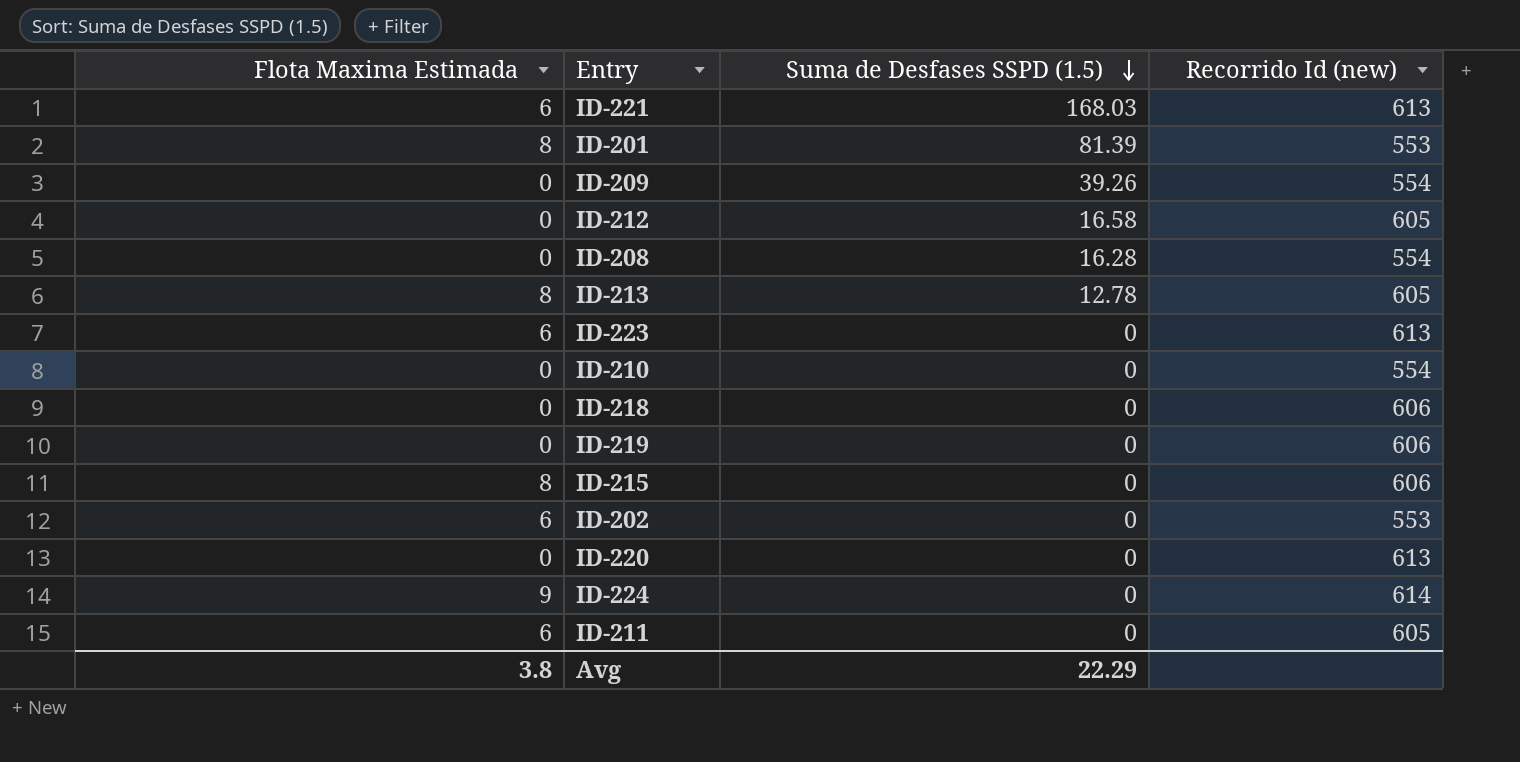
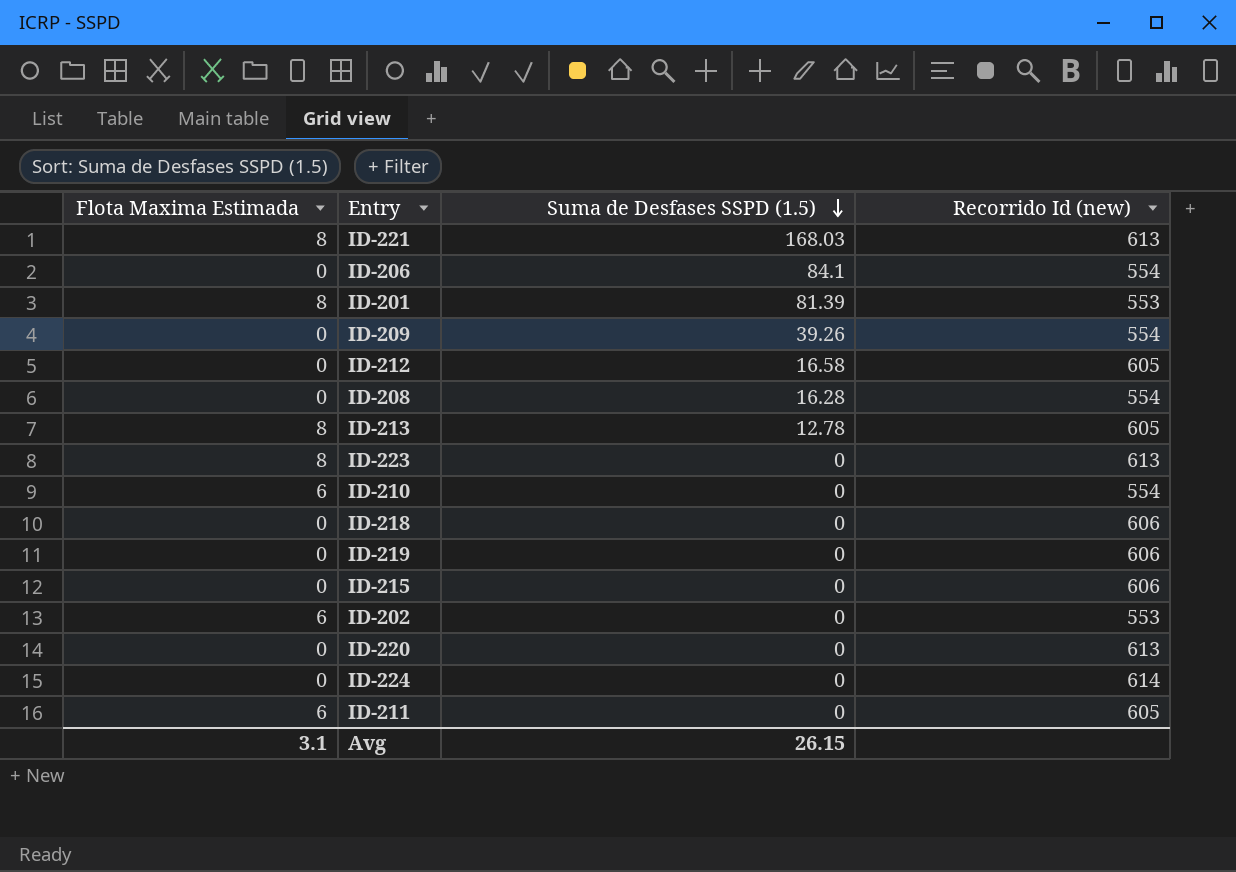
ID-221 | Flota Maxima Estimada: 6 -> 8
row ID-206: none -> 0 | 84.1 | 554
ID-223 | Flota Maxima Estimada: 6 -> 8
ID-210 | Flota Maxima Estimada: 0 -> 6
ID-215 | Flota Maxima Estimada: 8 -> 0
ID-224 | Flota Maxima Estimada: 9 -> 0
Avg | Flota Maxima Estimada: 3.8 -> 3.1
Avg | Suma de Desfases SSPD (1.5): 22.29 -> 26.15

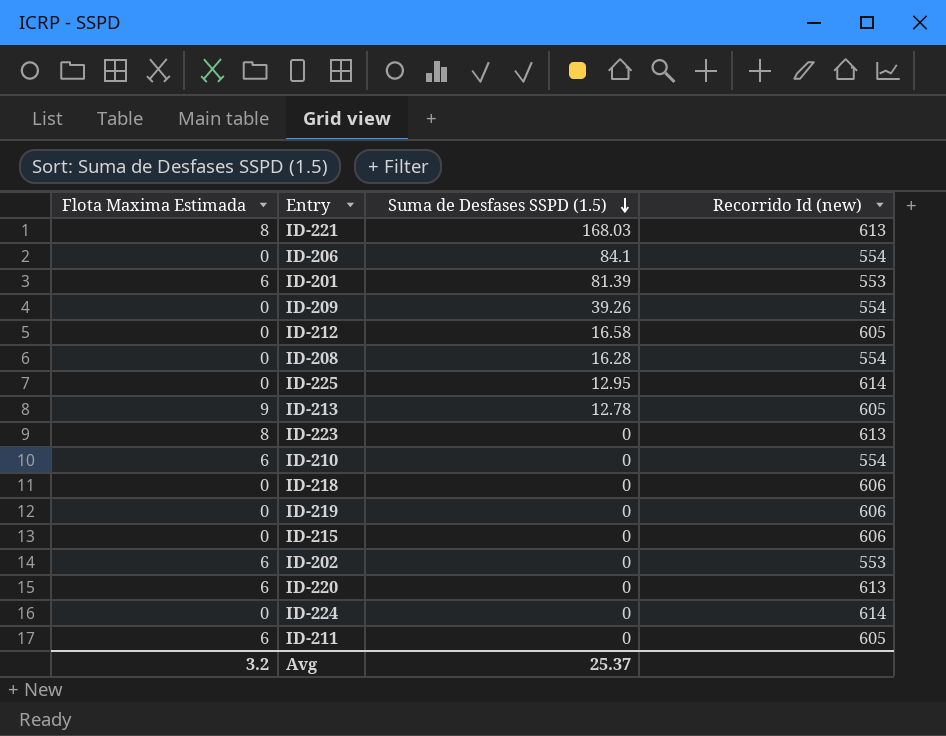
ID-201 | Flota Maxima Estimada: 8 -> 6
row ID-225: none -> 0 | 12.95 | 614
ID-213 | Flota Maxima Estimada: 8 -> 9
ID-220 | Flota Maxima Estimada: 0 -> 6
Avg | Flota Maxima Estimada: 3.1 -> 3.2
Avg | Suma de Desfases SSPD (1.5): 26.15 -> 25.37

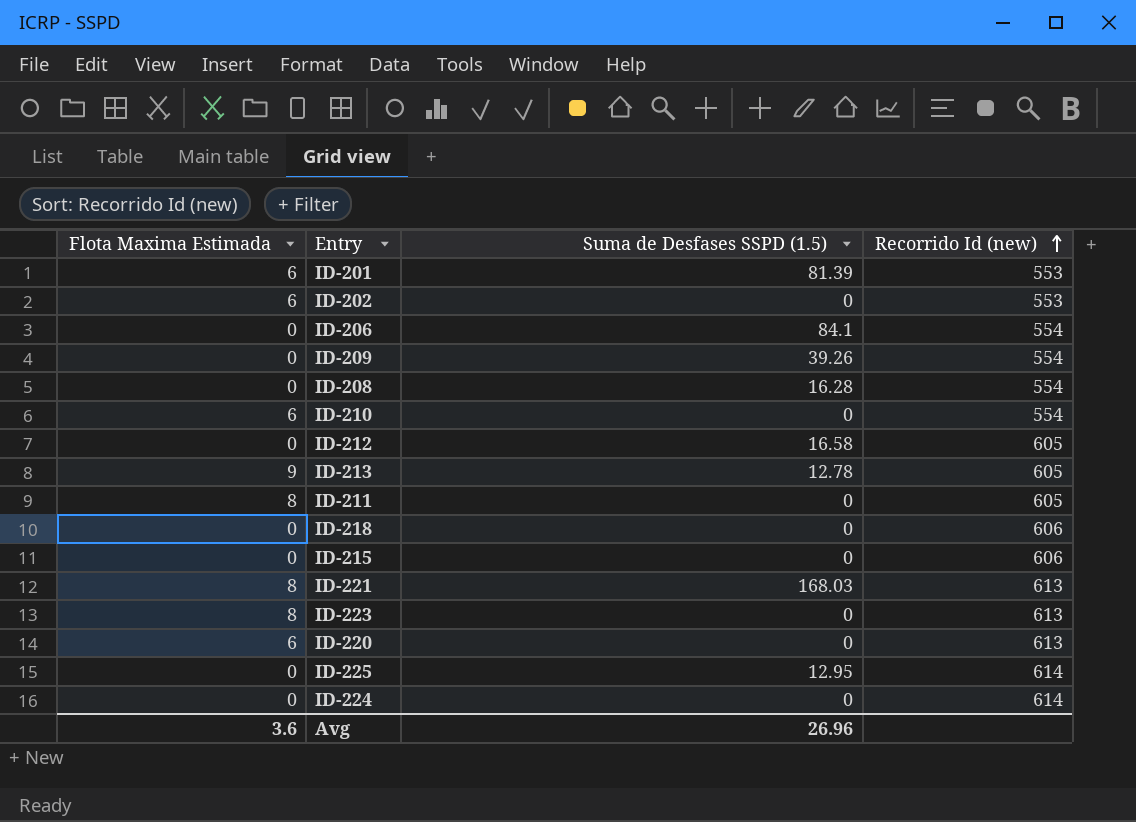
row order: Suma de Desfases SSPD (1.5) descending -> Recorrido Id (new) ascending
row ID-219: 0 | 0 | 606 -> none
ID-211 | Flota Maxima Estimada: 6 -> 8
Avg | Flota Maxima Estimada: 3.2 -> 3.6
Avg | Suma de Desfases SSPD (1.5): 25.37 -> 26.96

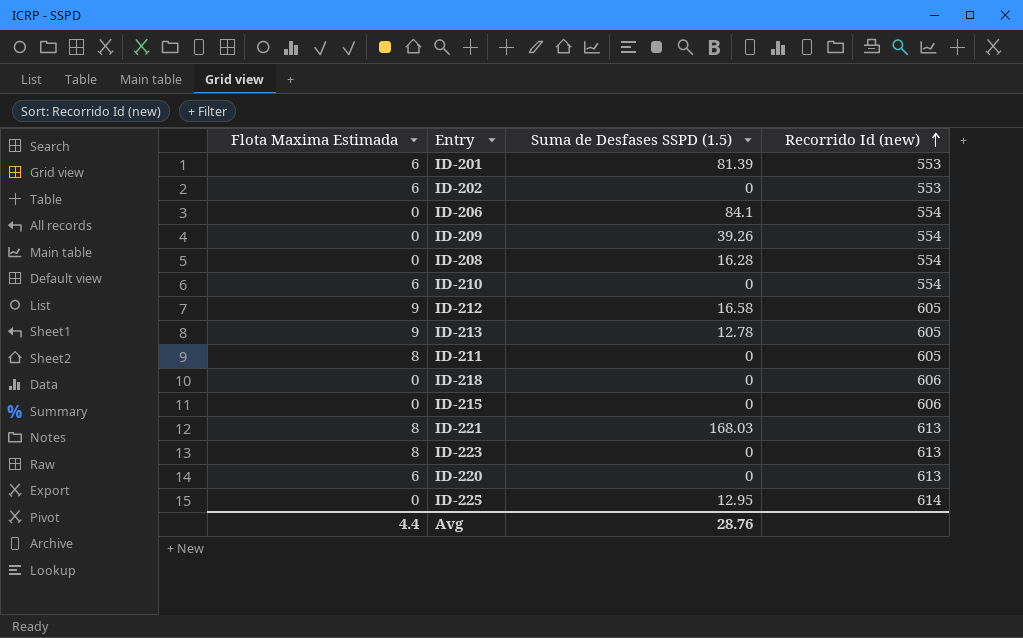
row ID-224: 0 | 0 | 614 -> none
ID-212 | Flota Maxima Estimada: 0 -> 9
Avg | Flota Maxima Estimada: 3.6 -> 4.4
Avg | Suma de Desfases SSPD (1.5): 26.96 -> 28.76

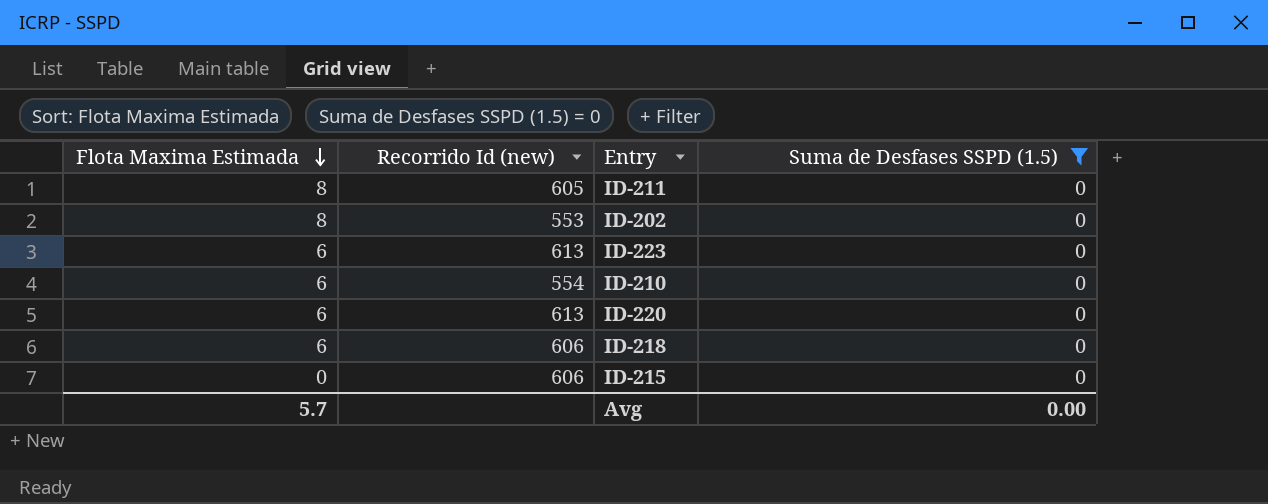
filter: none -> Suma de Desfases SSPD (1.5) = 0
row order: Recorrido Id (new) ascending -> Flota Maxima Estimada descending
column Recorrido Id (new) | position: 4 -> 2
ID-202 | Flota Maxima Estimada: 6 -> 8
ID-223 | Flota Maxima Estimada: 8 -> 6
ID-218 | Flota Maxima Estimada: 0 -> 6
Avg | Flota Maxima Estimada: 4.4 -> 5.7
Avg | Suma de Desfases SSPD (1.5): 28.76 -> 0.00

